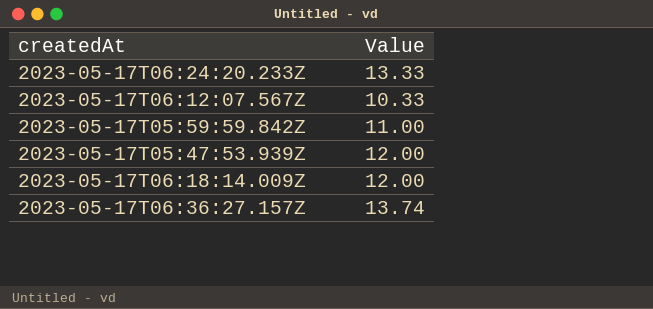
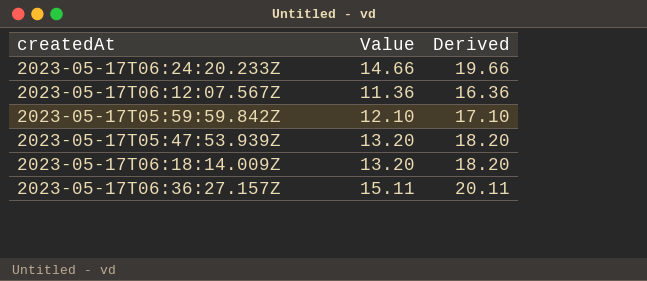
column Derived | formula: none -> [Value] + 5
2023-05-17T06:24:20.233Z | Value: 13.33 -> 14.66
2023-05-17T06:12:07.567Z | Value: 10.33 -> 11.36
2023-05-17T05:59:59.842Z | Value: 11.00 -> 12.10
2023-05-17T05:47:53.939Z | Value: 12.00 -> 13.20
2023-05-17T06:18:14.009Z | Value: 12.00 -> 13.20
2023-05-17T06:36:27.157Z | Value: 13.74 -> 15.11

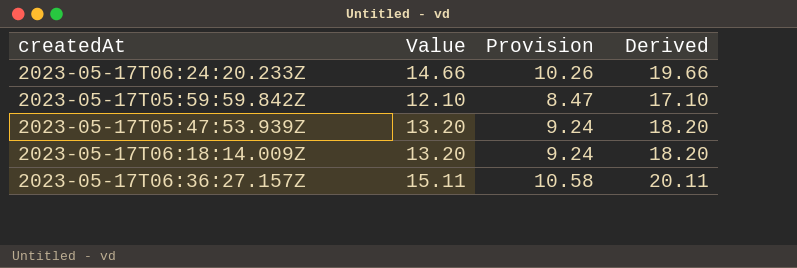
column Provision | formula: none -> [Value] * 0.7
row 2023-05-17T06:12:07.567Z: 11.36 | 16.36 -> none

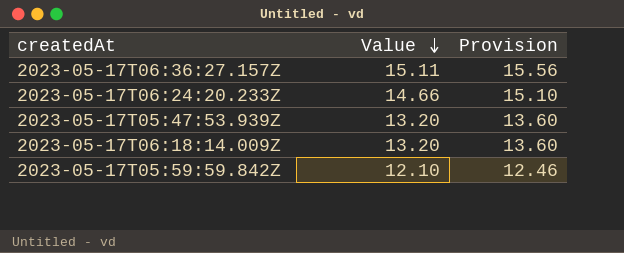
row order: none -> Value descending
column Derived | formula: [Value] + 5 -> none
column Provision | formula: [Value] * 0.7 -> [Value] * 1.03

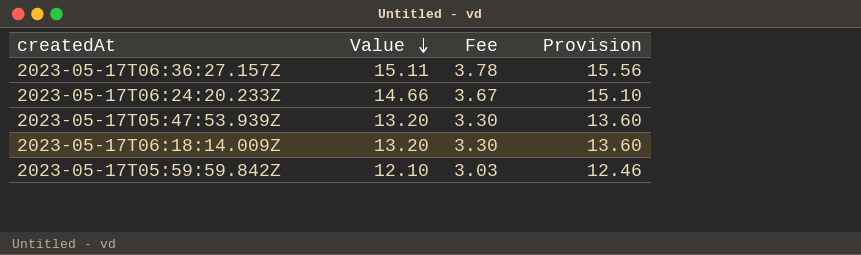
column Fee | formula: none -> [Value] * 0.25

